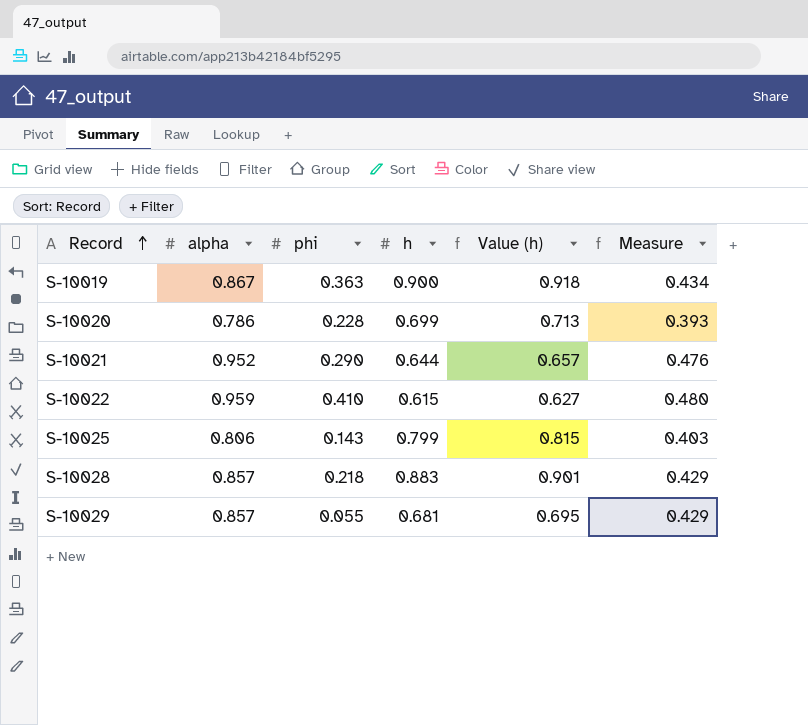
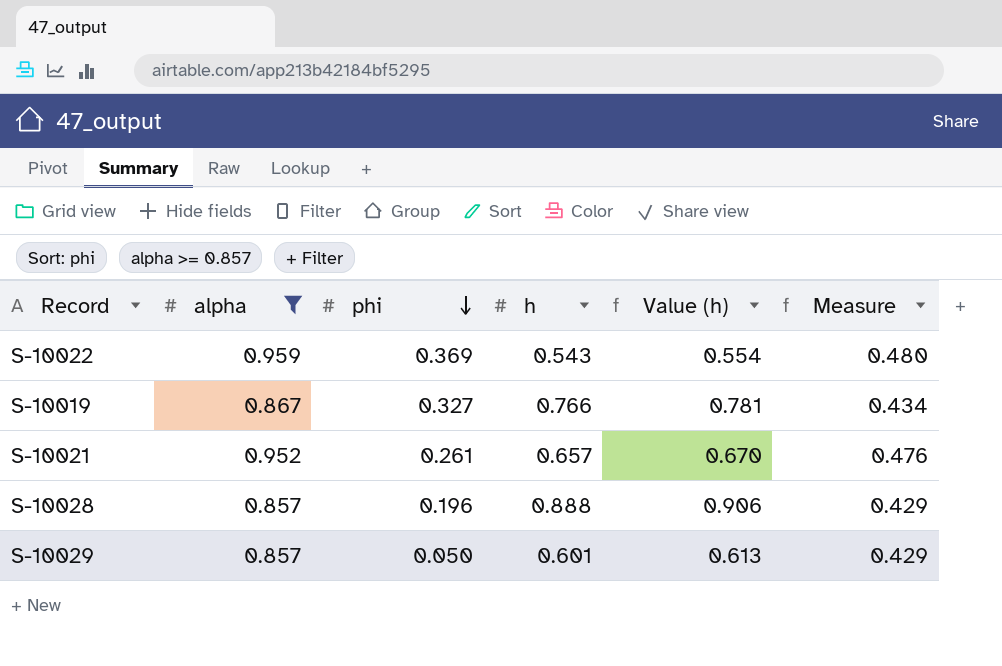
filter: none -> alpha >= 0.857
row order: Record ascending -> phi descending
S-10022 | phi: 0.410 -> 0.369
S-10022 | h: 0.615 -> 0.543
S-10022 | Value (h): 0.627 -> 0.554
S-10019 | phi: 0.363 -> 0.327
S-10019 | h: 0.900 -> 0.766
S-10019 | Value (h): 0.918 -> 0.781
S-10021 | phi: 0.290 -> 0.261
S-10021 | h: 0.644 -> 0.657
S-10021 | Value (h): 0.657 -> 0.670
S-10028 | phi: 0.218 -> 0.196
S-10028 | h: 0.883 -> 0.888
S-10028 | Value (h): 0.901 -> 0.906
S-10029 | phi: 0.055 -> 0.050
S-10029 | h: 0.681 -> 0.601
S-10029 | Value (h): 0.695 -> 0.613

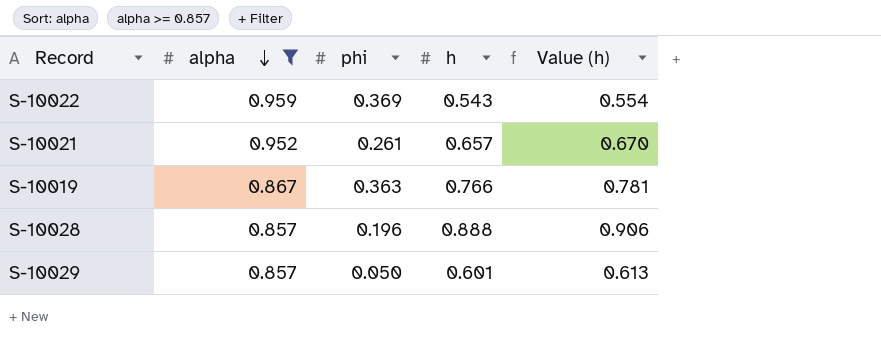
row order: phi descending -> alpha descending
column Measure | formula: [alpha] * 0.5 -> none
S-10019 | phi: 0.327 -> 0.363

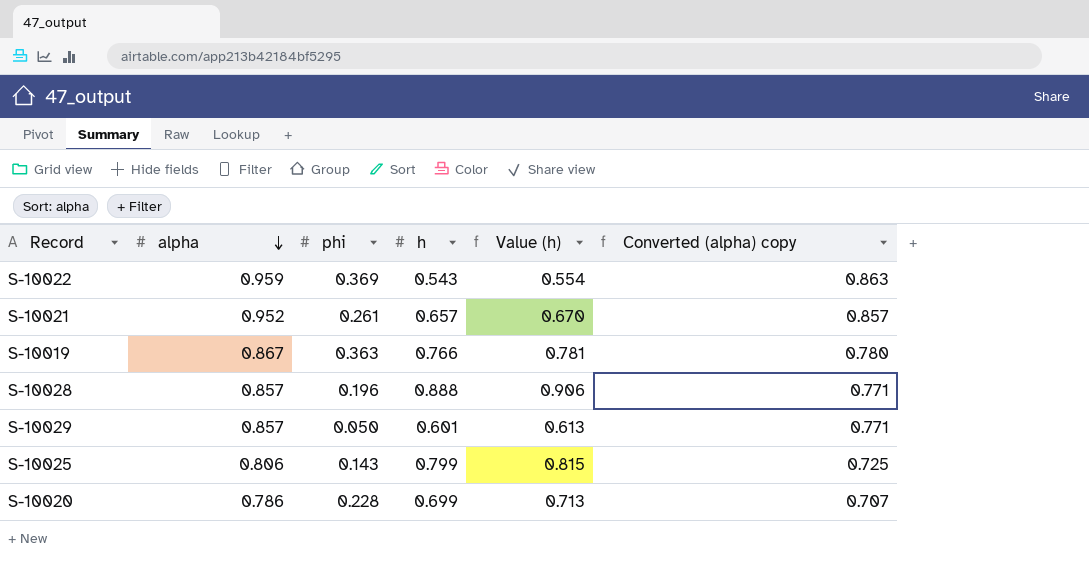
filter: alpha >= 0.857 -> none
column Converted (alpha) copy | formula: none -> [alpha] * 0.9

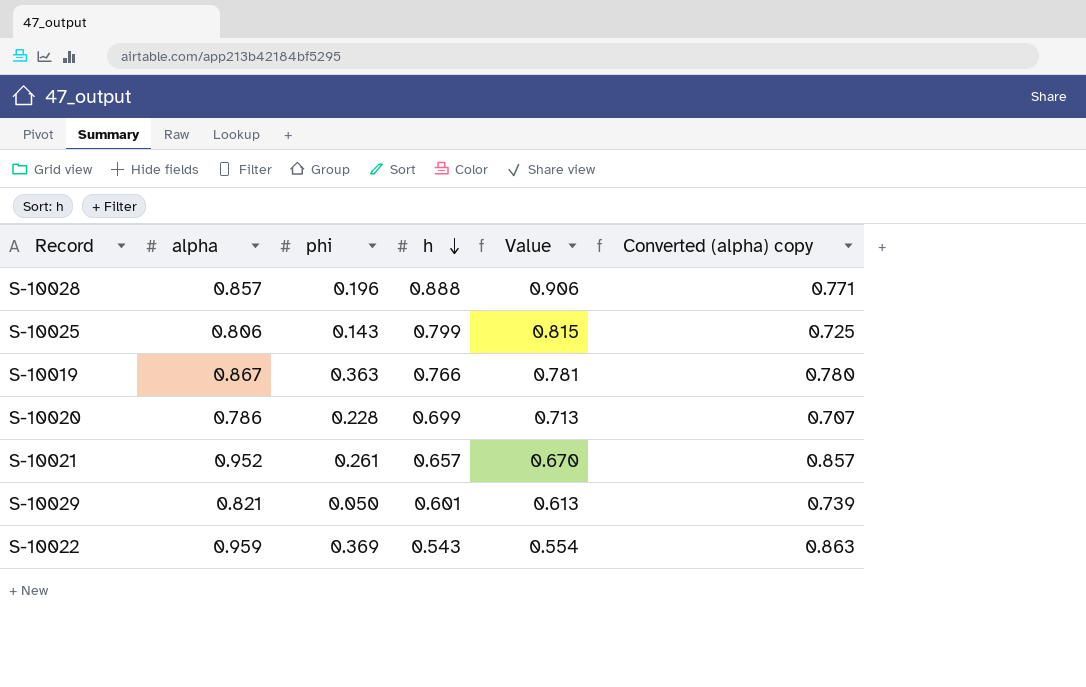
row order: alpha descending -> h descending
column name: Value (h) -> Value
S-10029 | alpha: 0.857 -> 0.821
S-10029 | Converted (alpha) copy: 0.771 -> 0.739

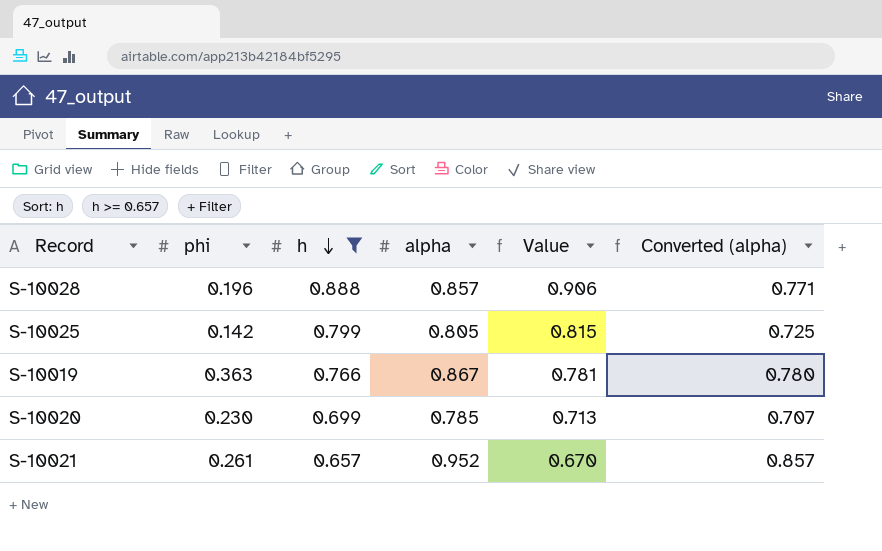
filter: none -> h >= 0.657
column alpha | position: 2 -> 4
column name: Converted (alpha) copy -> Converted (alpha)
S-10025 | phi: 0.143 -> 0.142
S-10025 | alpha: 0.806 -> 0.805
S-10020 | phi: 0.228 -> 0.230
S-10020 | alpha: 0.786 -> 0.785

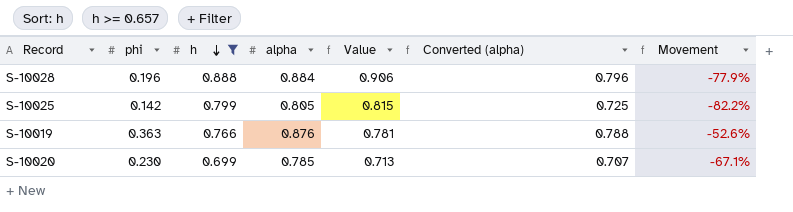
column Movement | formula: none -> ([phi] - [h]) / [h]
row S-10021: 0.261 | 0.657 | 0.952 | 0.670 | 0.857 -> none
S-10028 | alpha: 0.857 -> 0.884
S-10028 | Converted (alpha): 0.771 -> 0.796
S-10019 | alpha: 0.867 -> 0.876
S-10019 | Converted (alpha): 0.780 -> 0.788

